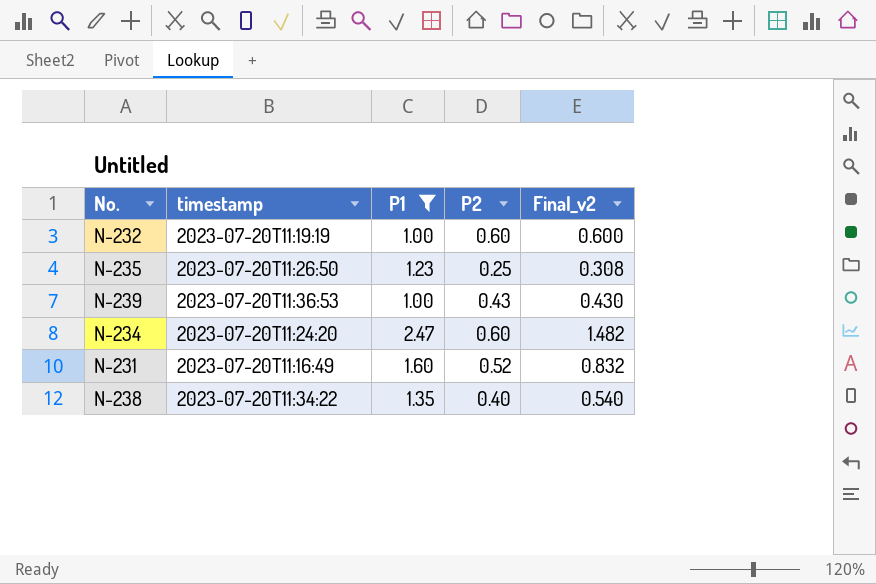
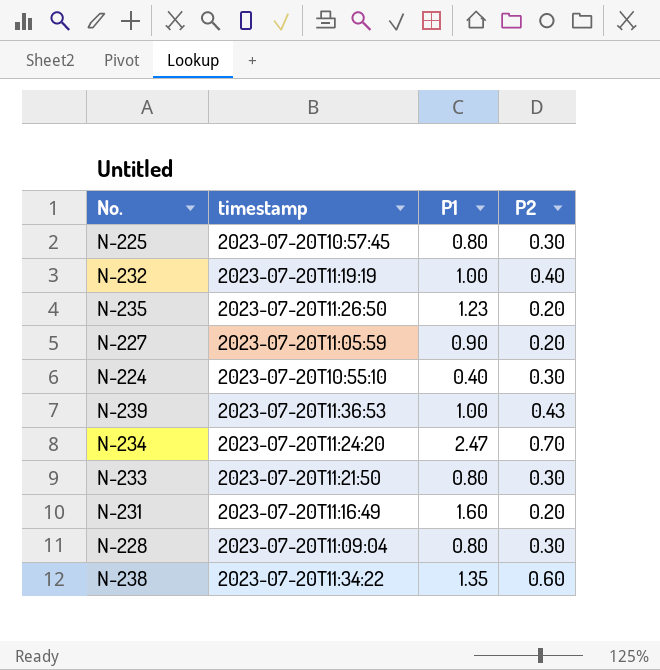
filter: P1 >= 1.00 -> none
column Final_v2 | formula: [P1] * [P2] -> none
N-232 | P2: 0.60 -> 0.40
N-235 | P2: 0.25 -> 0.20
N-234 | P2: 0.60 -> 0.70
N-231 | P2: 0.52 -> 0.20
N-238 | P2: 0.40 -> 0.60

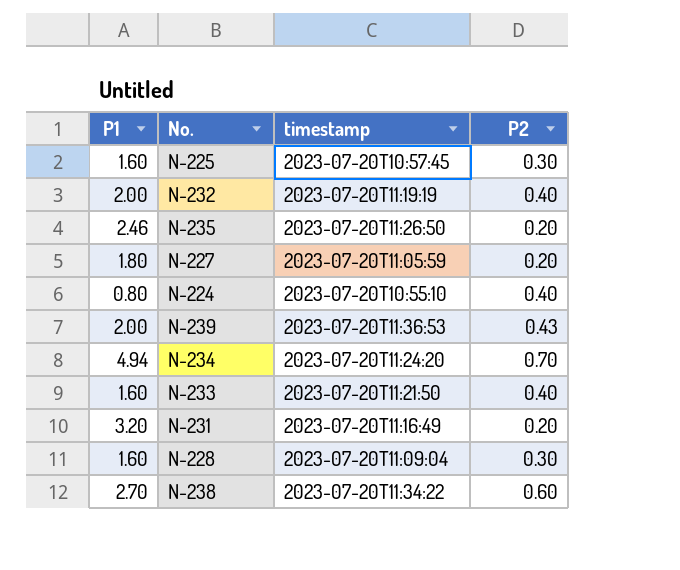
column P1 | position: 3 -> 1
N-225 | P1: 0.80 -> 1.60
N-232 | P1: 1.00 -> 2.00
N-235 | P1: 1.23 -> 2.46
N-227 | P1: 0.90 -> 1.80
N-224 | P1: 0.40 -> 0.80
N-224 | P2: 0.30 -> 0.40
N-239 | P1: 1.00 -> 2.00
N-234 | P1: 2.47 -> 4.94
N-233 | P1: 0.80 -> 1.60
N-233 | P2: 0.30 -> 0.40
N-231 | P1: 1.60 -> 3.20
N-228 | P1: 0.80 -> 1.60
N-238 | P1: 1.35 -> 2.70

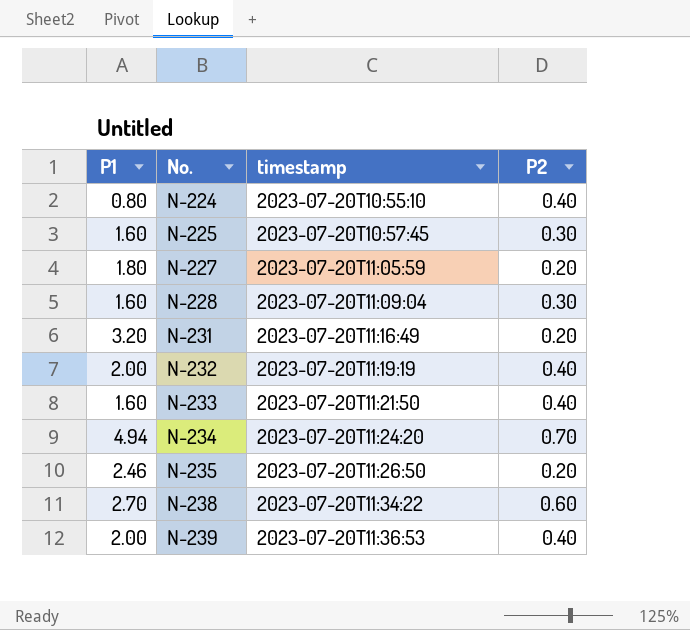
row order: none -> No. ascending
N-239 | P2: 0.43 -> 0.40

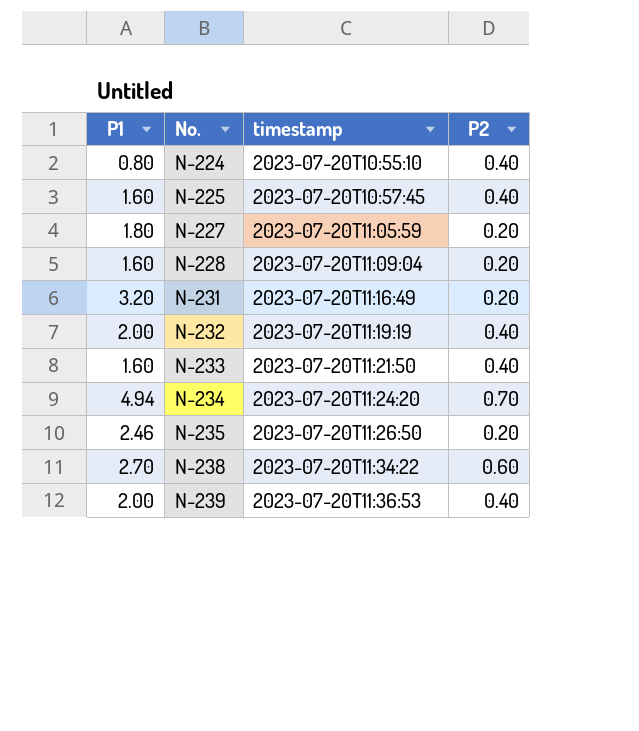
N-225 | P2: 0.30 -> 0.40
N-228 | P2: 0.30 -> 0.20

